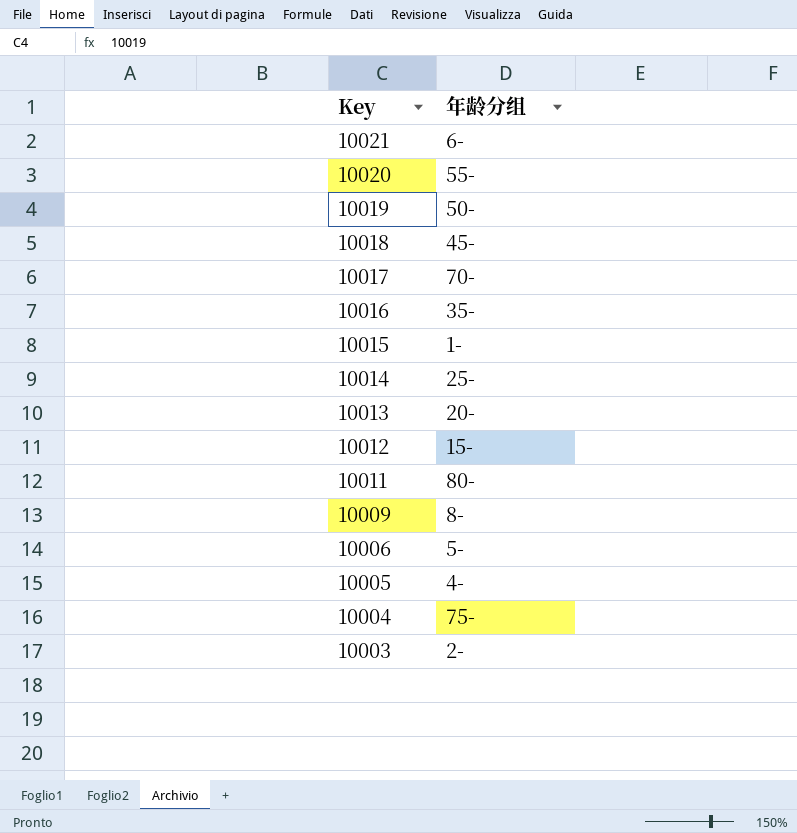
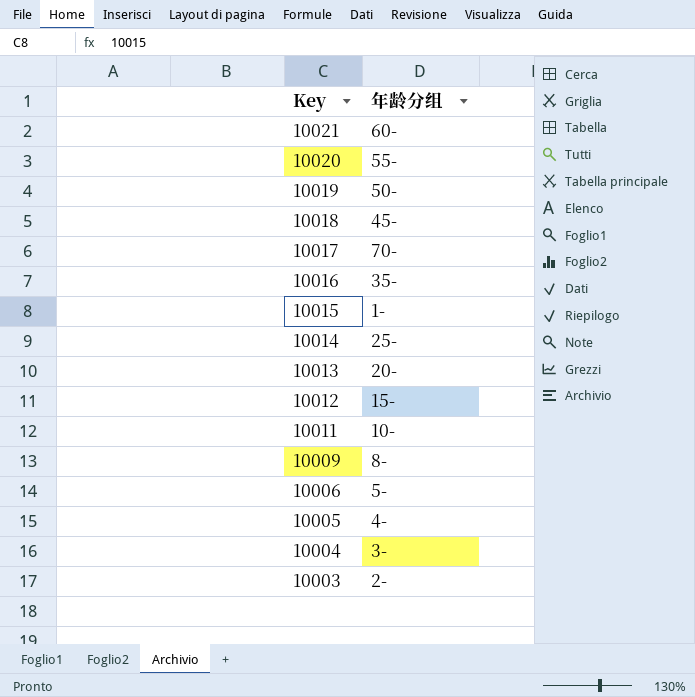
10021 | 年龄分组: 6- -> 60-
10011 | 年龄分组: 80- -> 10-
10004 | 年龄分组: 75- -> 3-

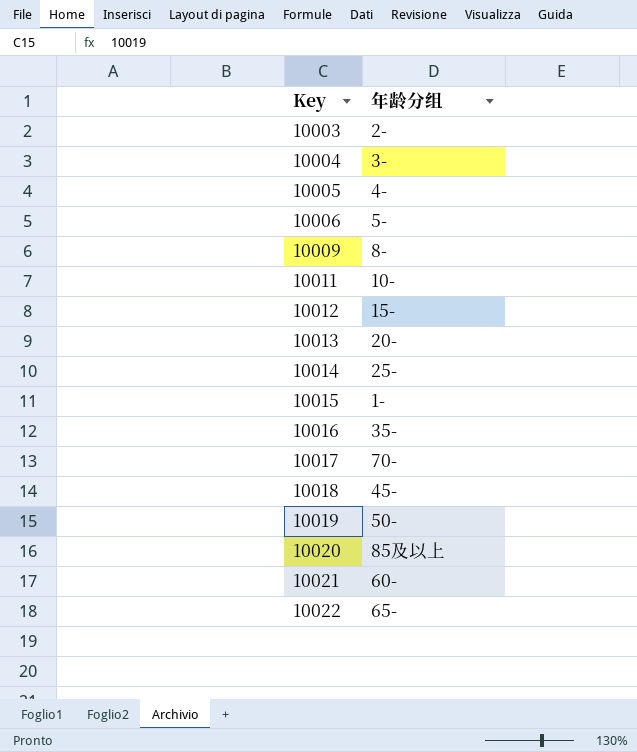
row order: Key descending -> Key ascending
10020 | 年龄分组: 55- -> 85及以上
row 10022: none -> 65-

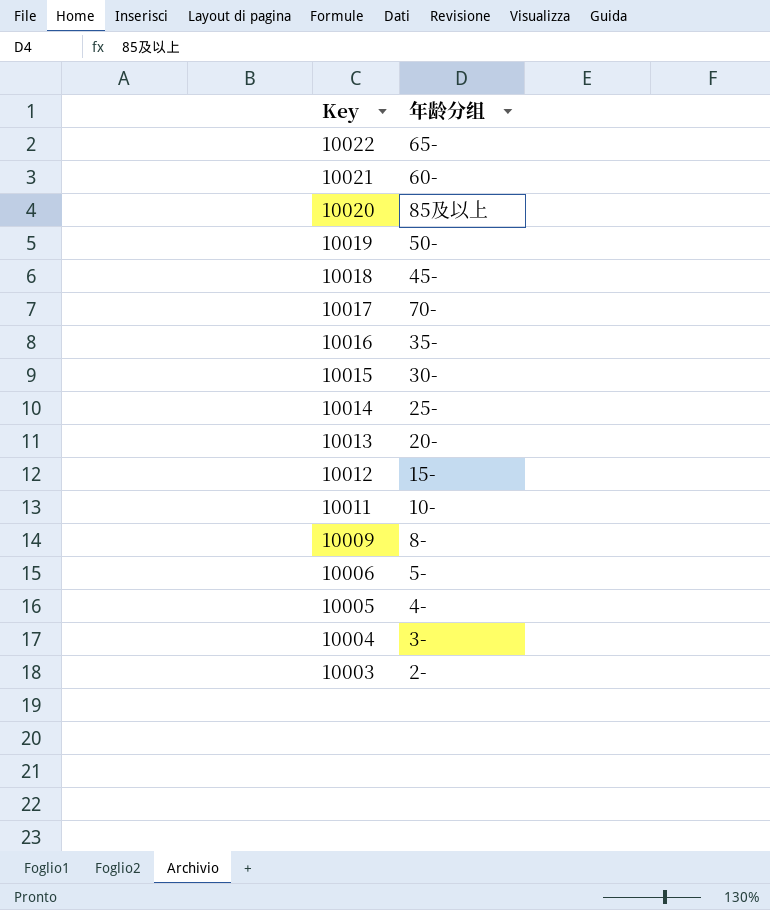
row order: Key ascending -> Key descending
10015 | 年龄分组: 1- -> 30-

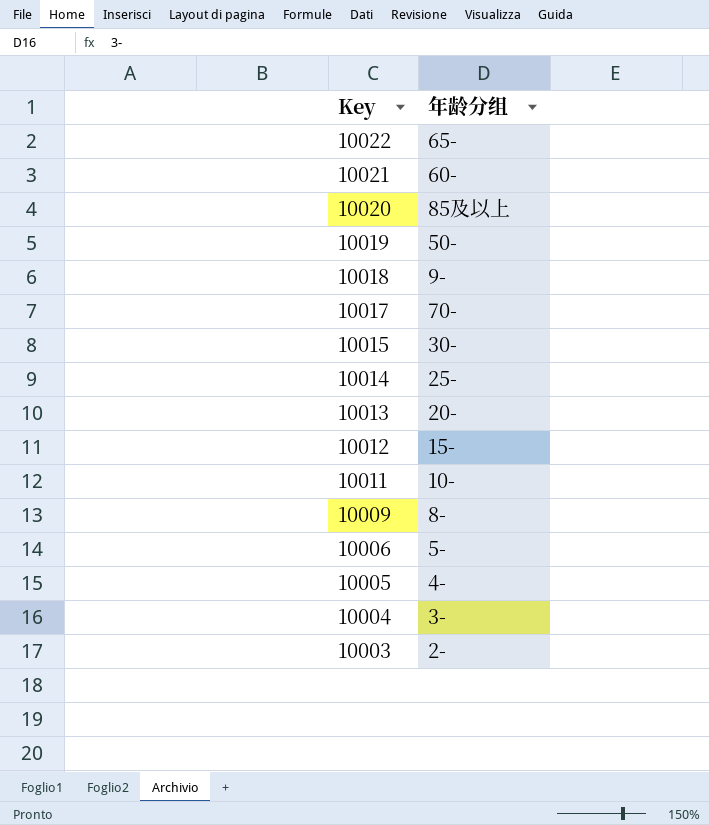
row 10016: 35- -> none
10018 | 年龄分组: 45- -> 9-

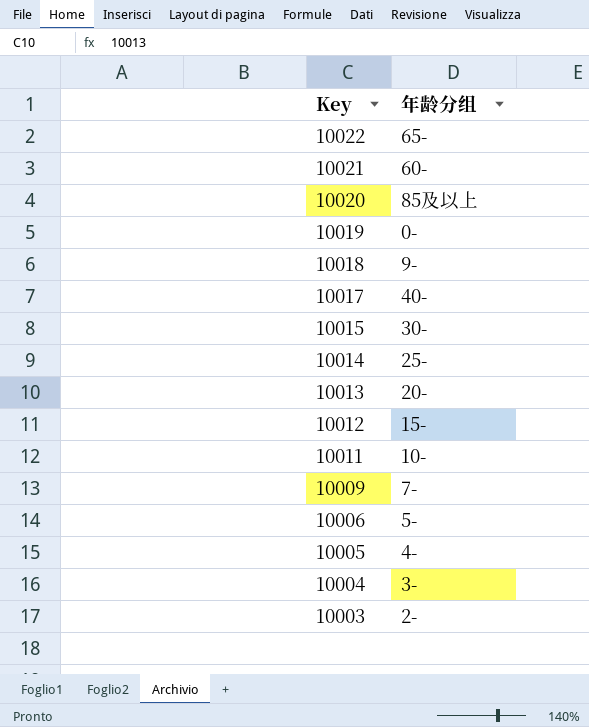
10019 | 年龄分组: 50- -> 0-
10017 | 年龄分组: 70- -> 40-
10009 | 年龄分组: 8- -> 7-

